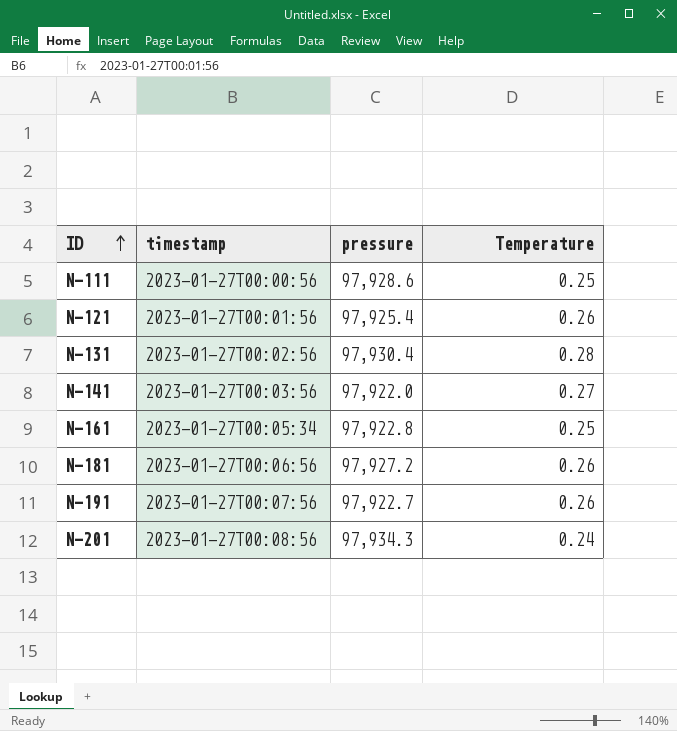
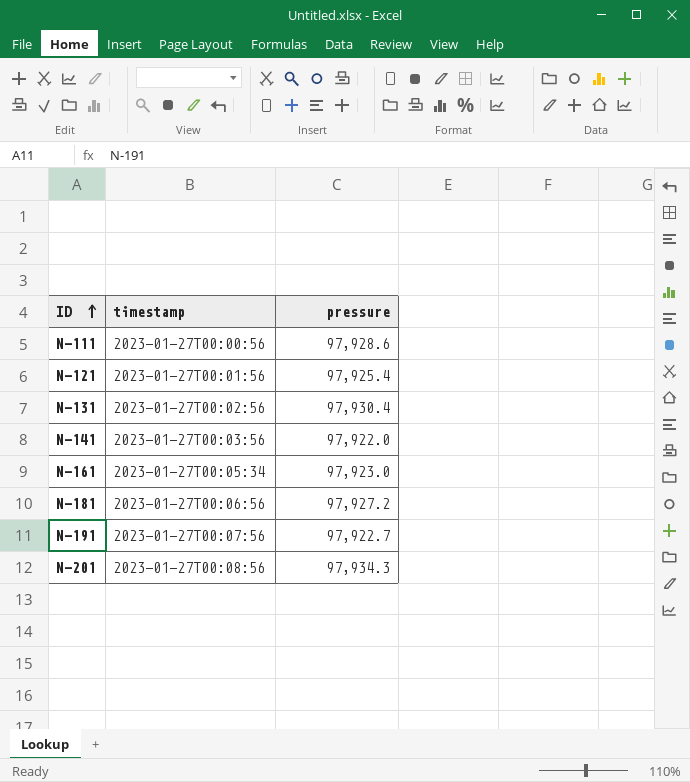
column Temperature | position: 4 -> none
N-161 | pressure: 97,922.8 -> 97,923.0

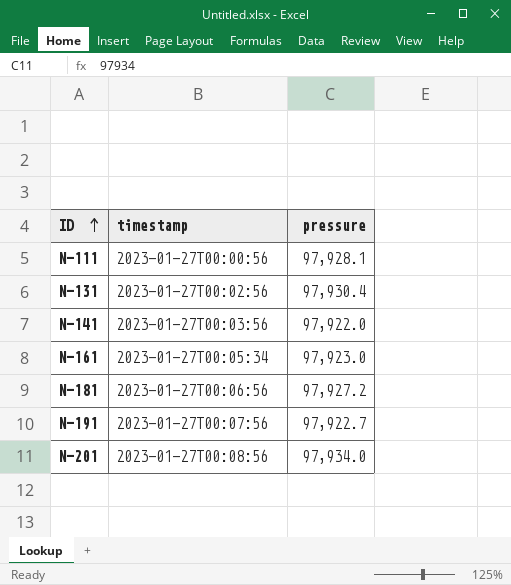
row N-121: 2023-01-27T00:01:56 | 97,925.4 -> none
N-111 | pressure: 97,928.6 -> 97,928.1
N-201 | pressure: 97,934.3 -> 97,934.0

